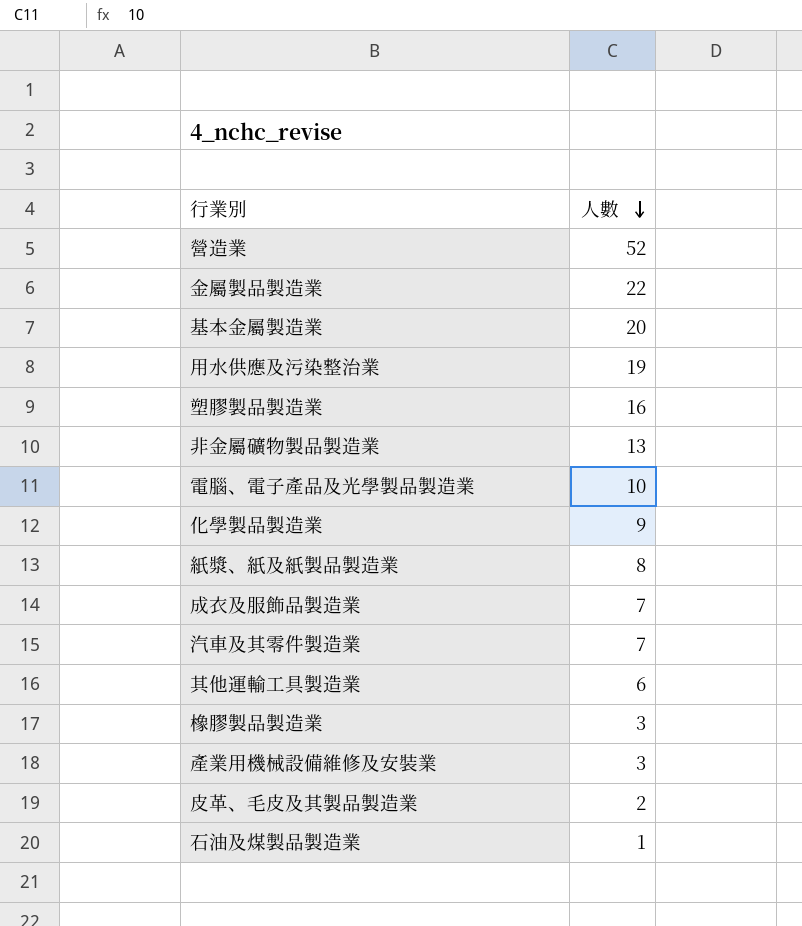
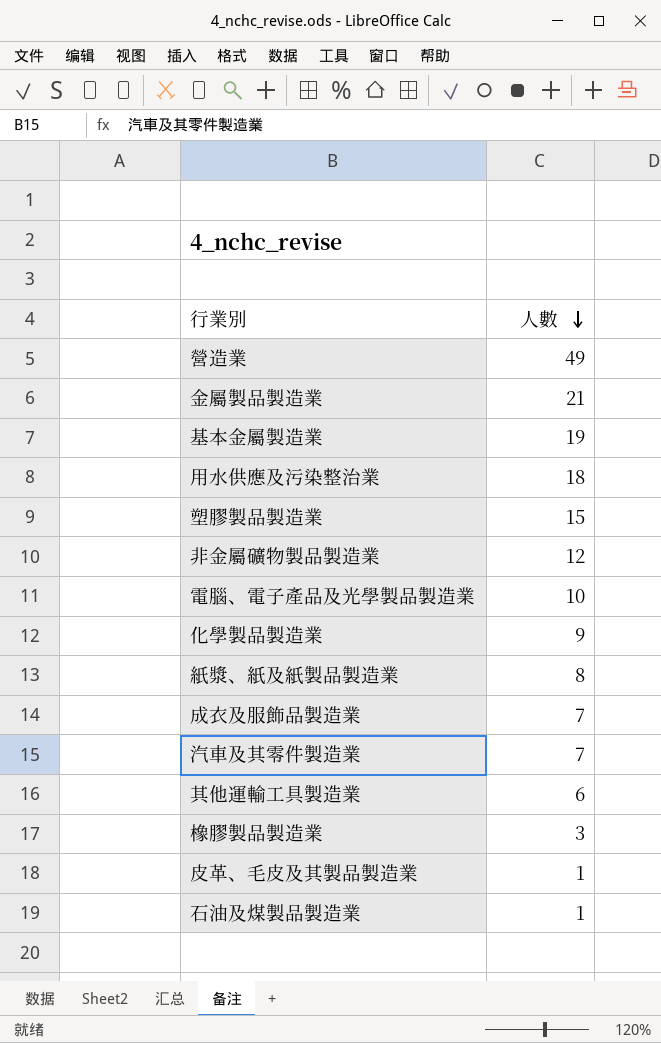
row 產業用機械設備維修及安裝業: 3 -> none
營造業 | 人數: 52 -> 49
金屬製品製造業 | 人數: 22 -> 21
基本金屬製造業 | 人數: 20 -> 19
用水供應及污染整治業 | 人數: 19 -> 18
塑膠製品製造業 | 人數: 16 -> 15
非金屬礦物製品製造業 | 人數: 13 -> 12
皮革、毛皮及其製品製造業 | 人數: 2 -> 1

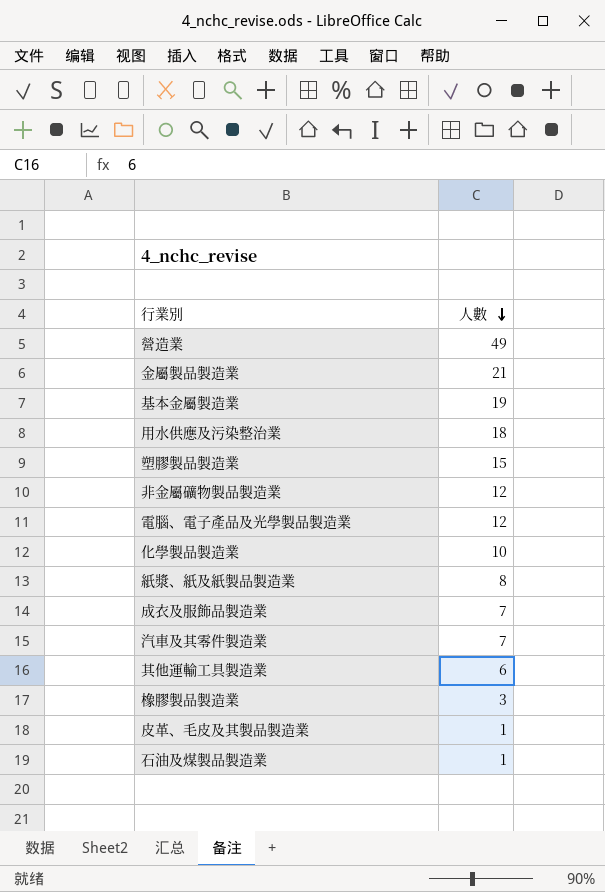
電腦、電子產品及光學製品製造業 | 人數: 10 -> 12
化學製品製造業 | 人數: 9 -> 10

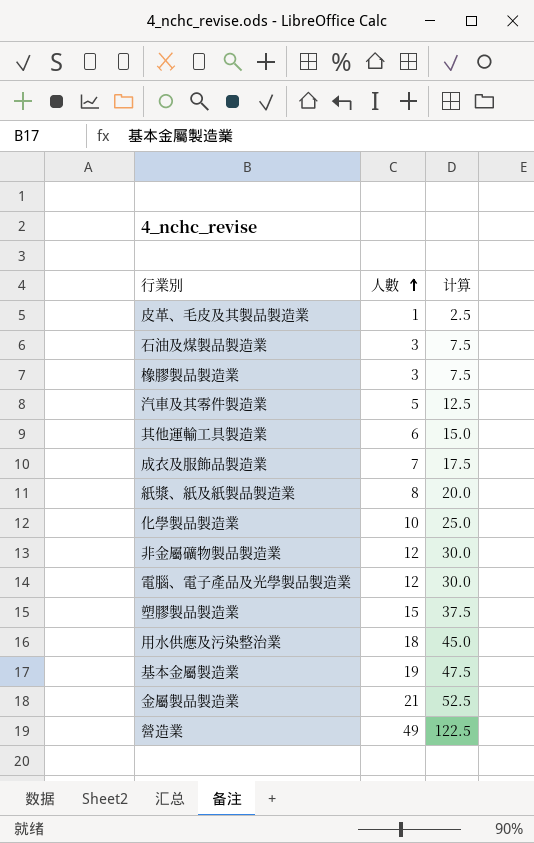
row order: 人數 descending -> 人數 ascending
column 计算 | formula: none -> [人數] * 2.5
石油及煤製品製造業 | 人數: 1 -> 3
汽車及其零件製造業 | 人數: 7 -> 5

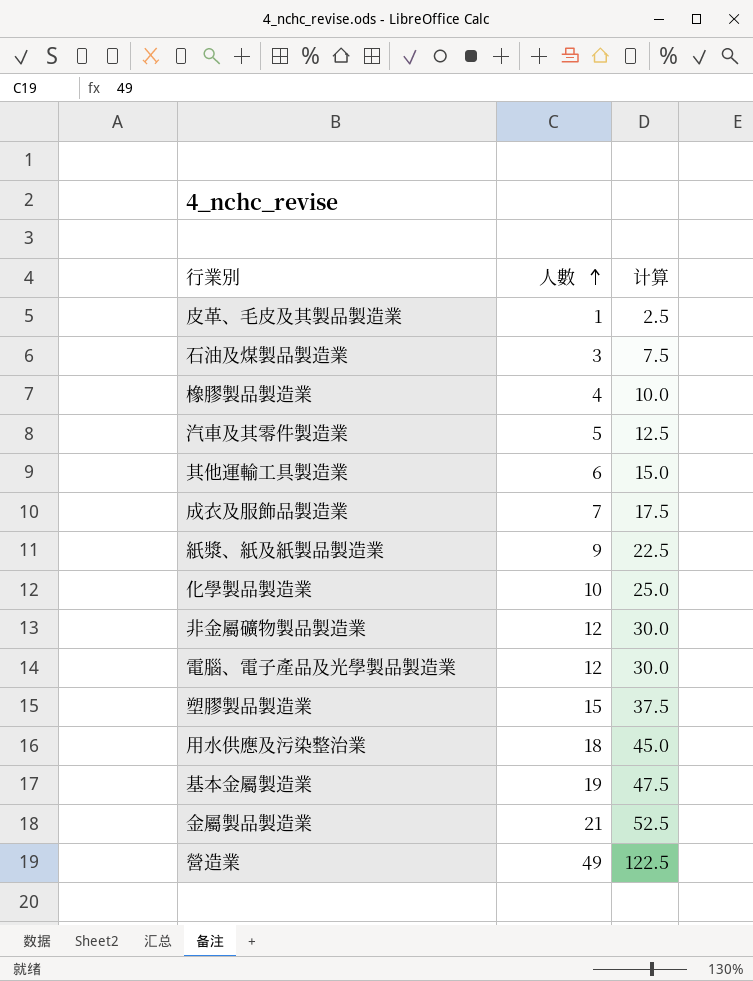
橡膠製品製造業 | 人數: 3 -> 4
橡膠製品製造業 | 计算: 7.5 -> 10.0
紙漿、紙及紙製品製造業 | 人數: 8 -> 9
紙漿、紙及紙製品製造業 | 计算: 20.0 -> 22.5

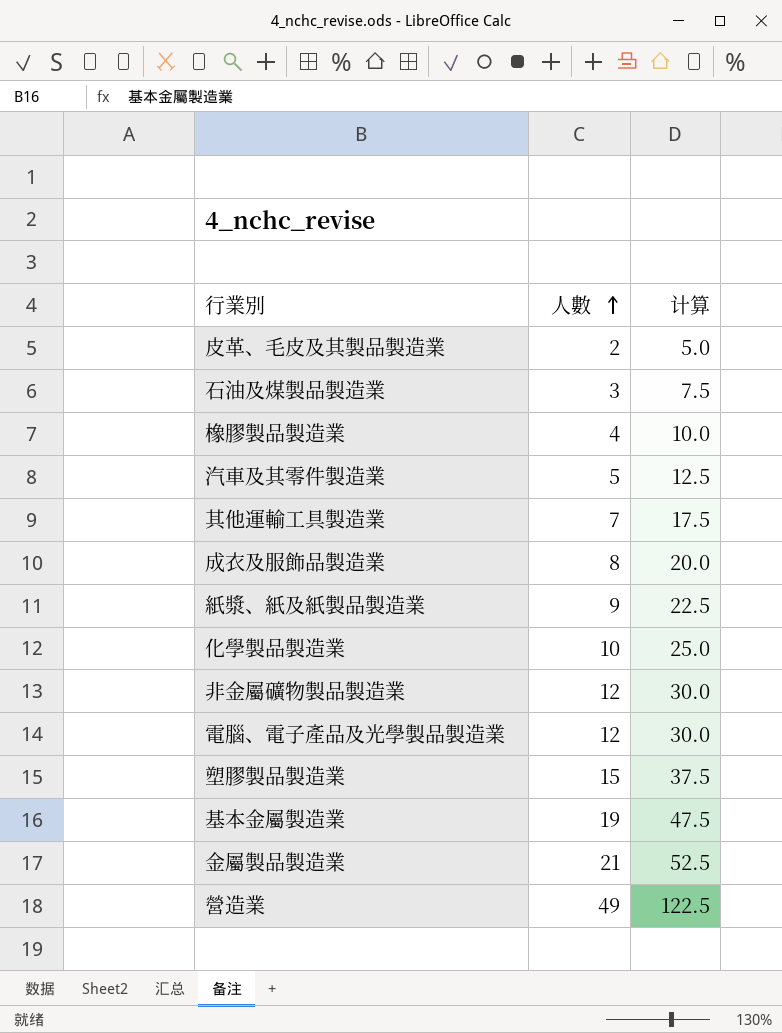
row 用水供應及污染整治業: 18 | 45.0 -> none
皮革、毛皮及其製品製造業 | 人數: 1 -> 2
皮革、毛皮及其製品製造業 | 计算: 2.5 -> 5.0
其他運輸工具製造業 | 人數: 6 -> 7
其他運輸工具製造業 | 计算: 15.0 -> 17.5
成衣及服飾品製造業 | 人數: 7 -> 8
成衣及服飾品製造業 | 计算: 17.5 -> 20.0

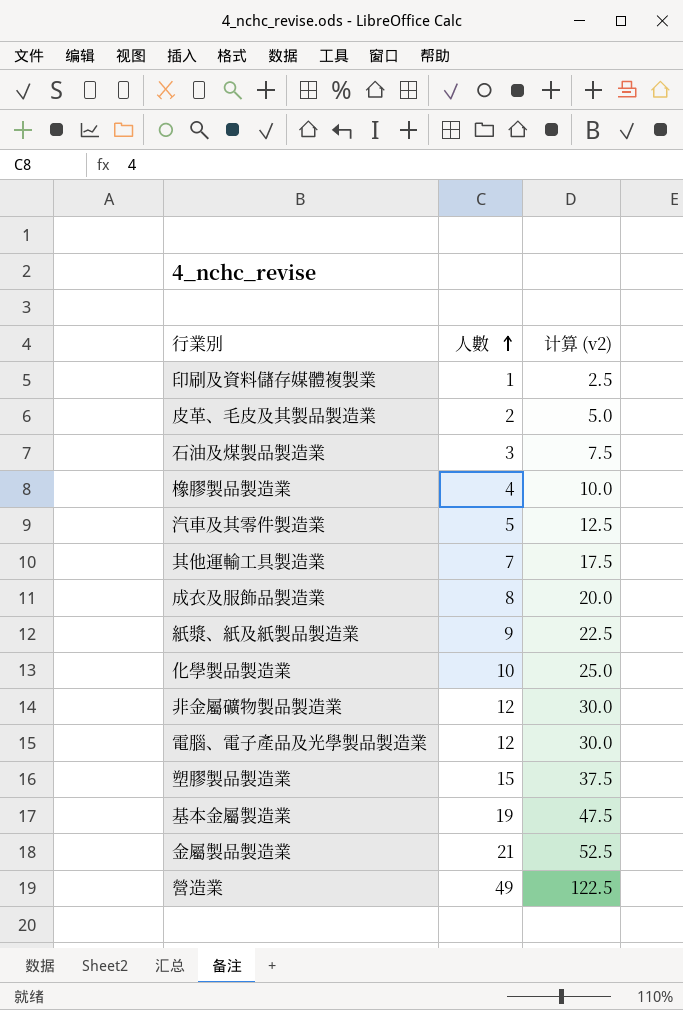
column name: 计算 -> 计算 (v2)
row 印刷及資料儲存媒體複製業: none -> 1 | 2.5

